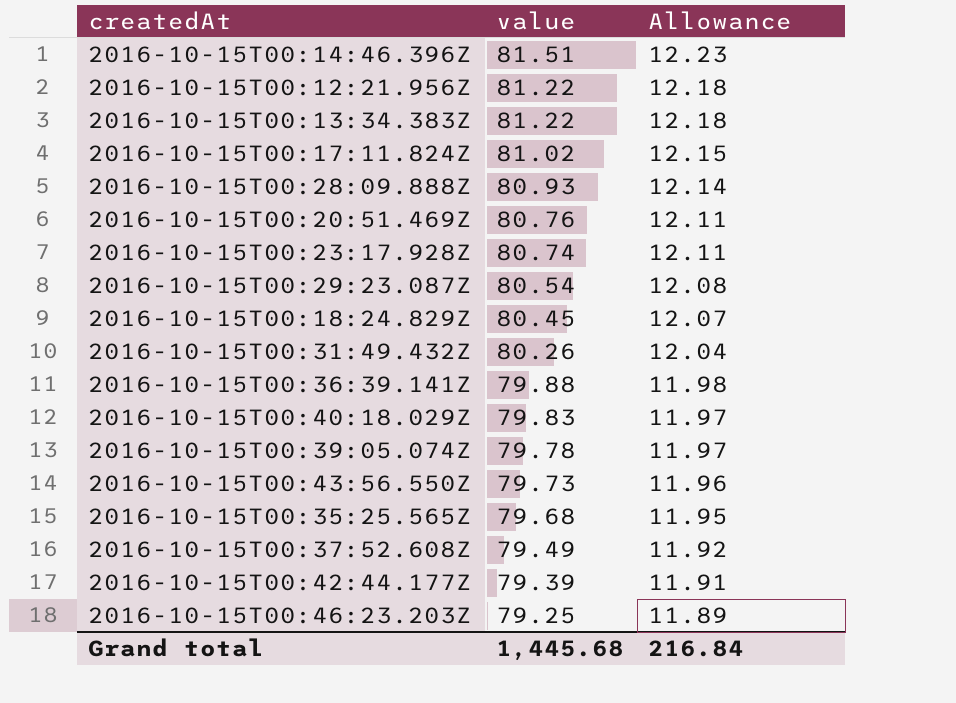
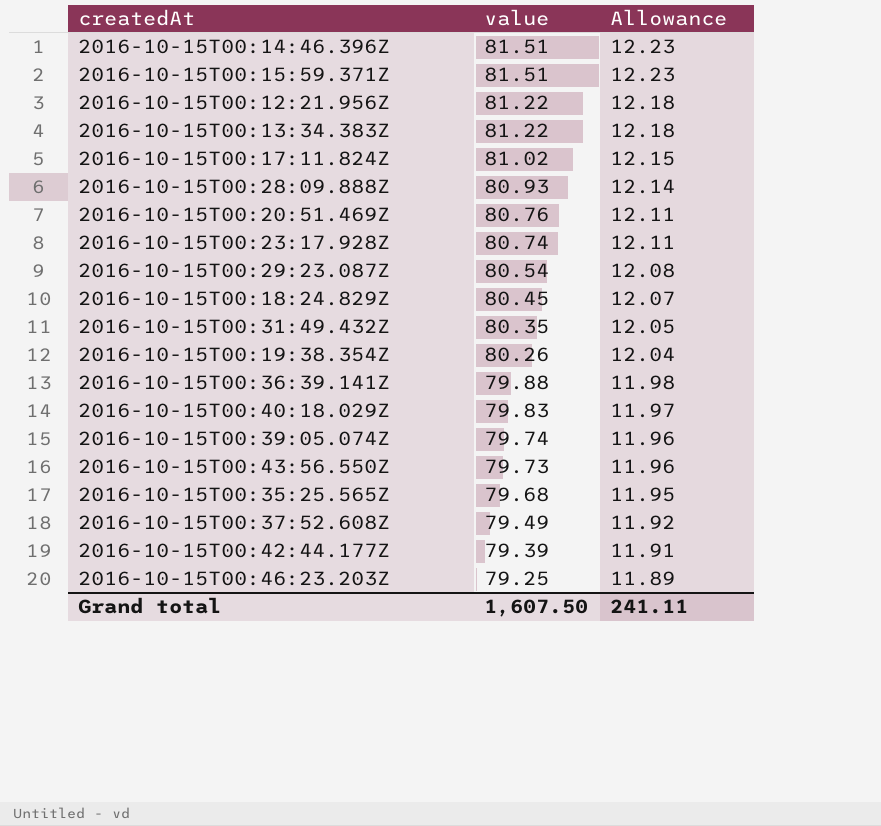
row 2016-10-15T00:15:59.371Z: none -> 81.51 | 12.23
2016-10-15T00:31:49.432Z | value: 80.26 -> 80.35
2016-10-15T00:31:49.432Z | Allowance: 12.04 -> 12.05
row 2016-10-15T00:19:38.354Z: none -> 80.26 | 12.04
2016-10-15T00:39:05.074Z | value: 79.78 -> 79.74
2016-10-15T00:39:05.074Z | Allowance: 11.97 -> 11.96
Grand total | value: 1,445.68 -> 1,607.50
Grand total | Allowance: 216.84 -> 241.11

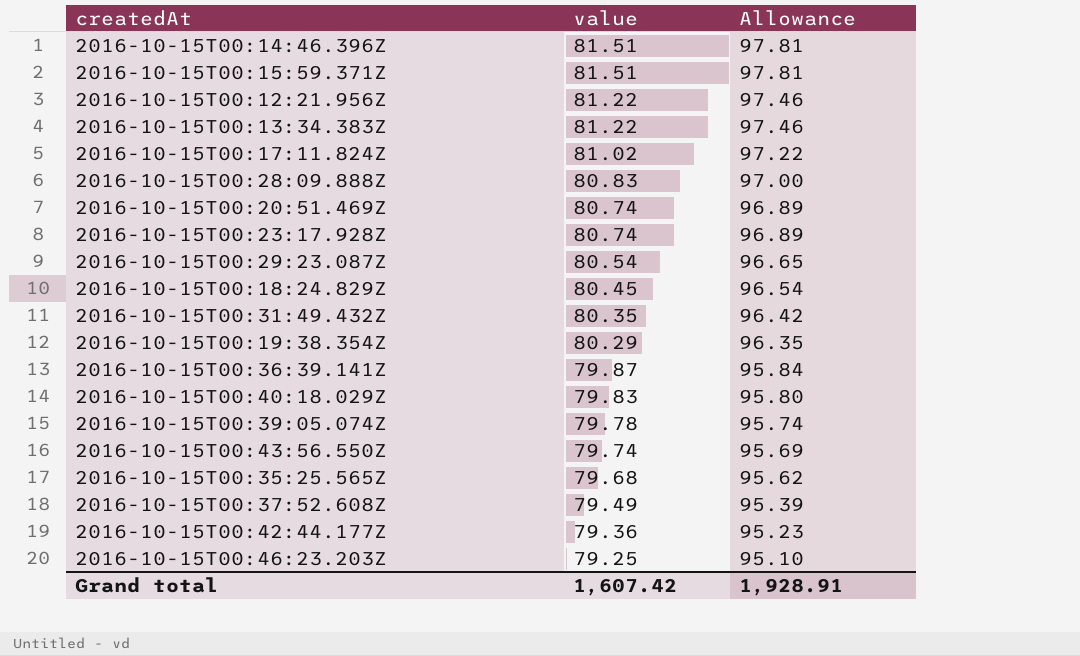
column Allowance | formula: [value] * 0.15 -> [value] * 1.2
2016-10-15T00:28:09.888Z | value: 80.93 -> 80.83
2016-10-15T00:20:51.469Z | value: 80.76 -> 80.74
2016-10-15T00:19:38.354Z | value: 80.26 -> 80.29
2016-10-15T00:36:39.141Z | value: 79.88 -> 79.87
2016-10-15T00:39:05.074Z | value: 79.74 -> 79.78
2016-10-15T00:43:56.550Z | value: 79.73 -> 79.74
2016-10-15T00:42:44.177Z | value: 79.39 -> 79.36
Grand total | value: 1,607.50 -> 1,607.42
Grand total | Allowance: 241.11 -> 1,928.91

